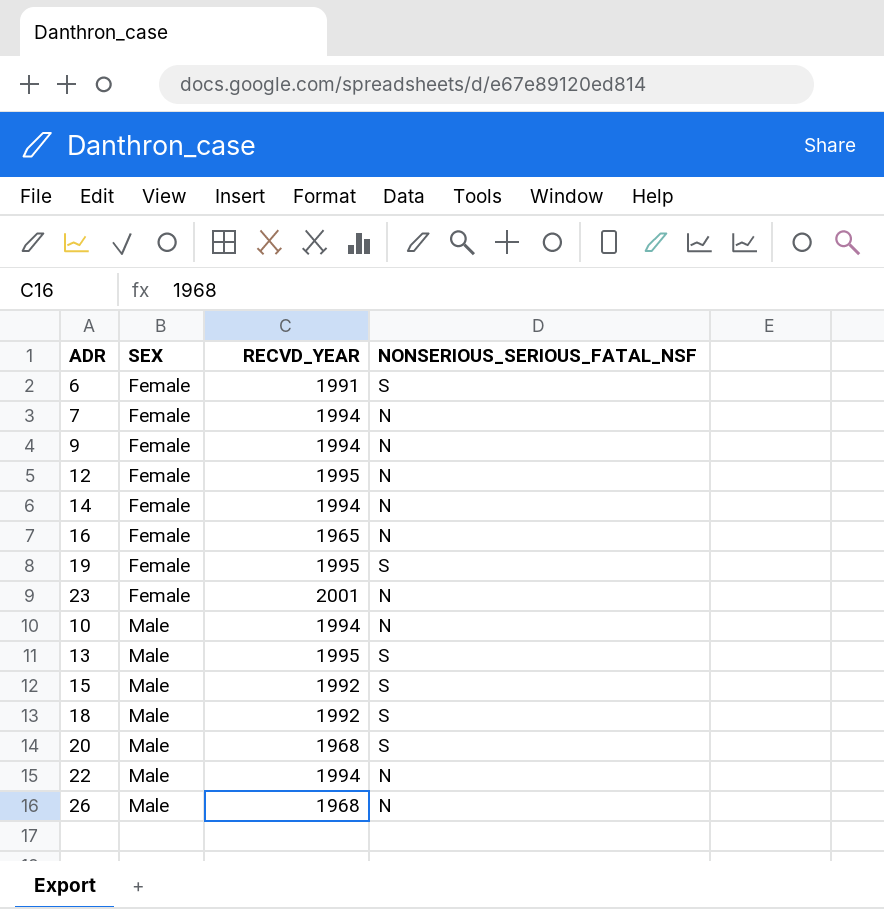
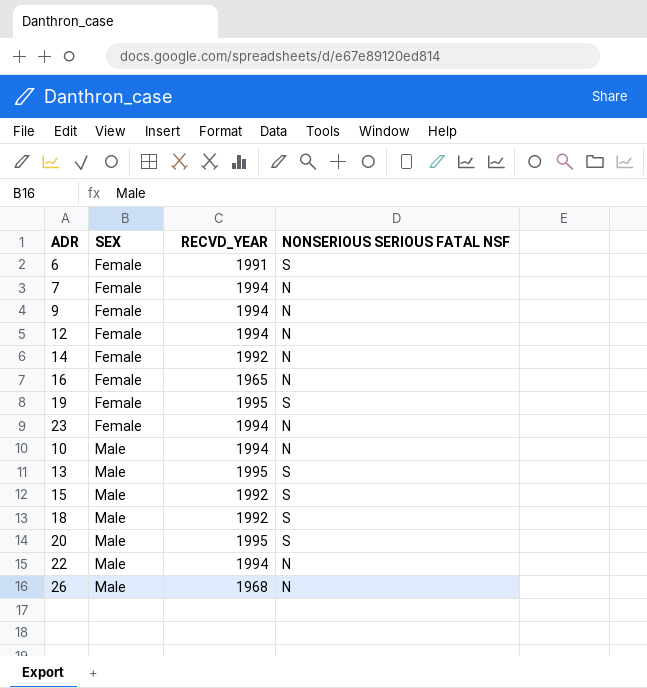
column name: NONSERIOUS_SERIOUS_FATAL_NSF -> NONSERIOUS SERIOUS FATAL NSF
12 | RECVD_YEAR: 1995 -> 1994
14 | RECVD_YEAR: 1994 -> 1992
23 | RECVD_YEAR: 2001 -> 1994
20 | RECVD_YEAR: 1968 -> 1995

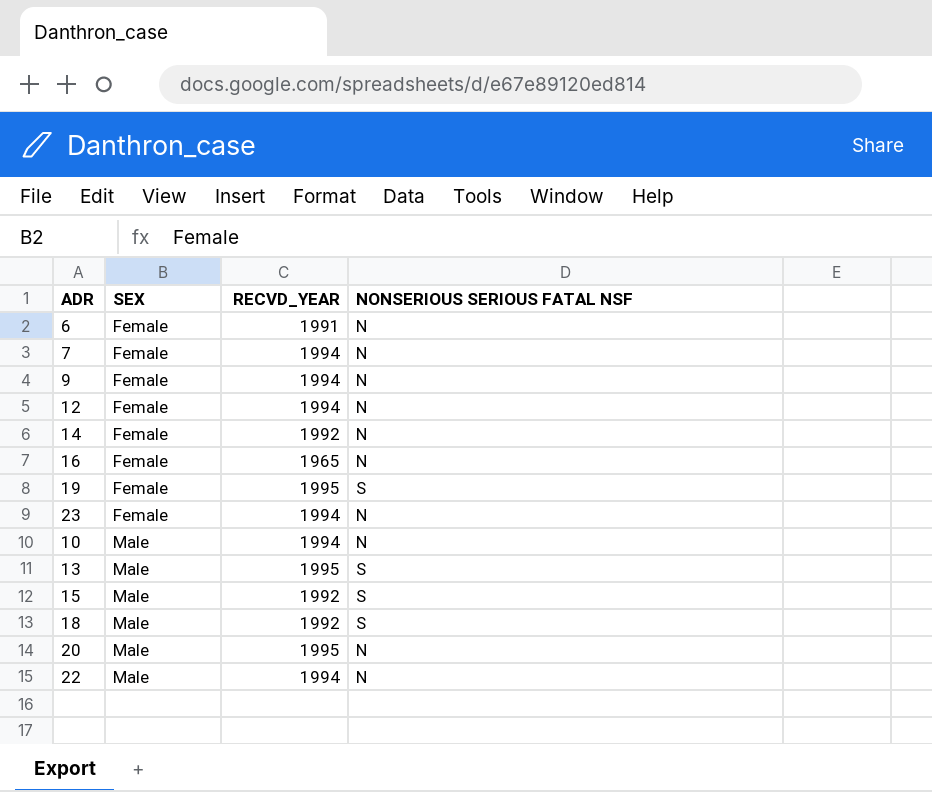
row 26: Male | 1968 | N -> none
6 | NONSERIOUS SERIOUS FATAL NSF: S -> N
20 | NONSERIOUS SERIOUS FATAL NSF: S -> N

